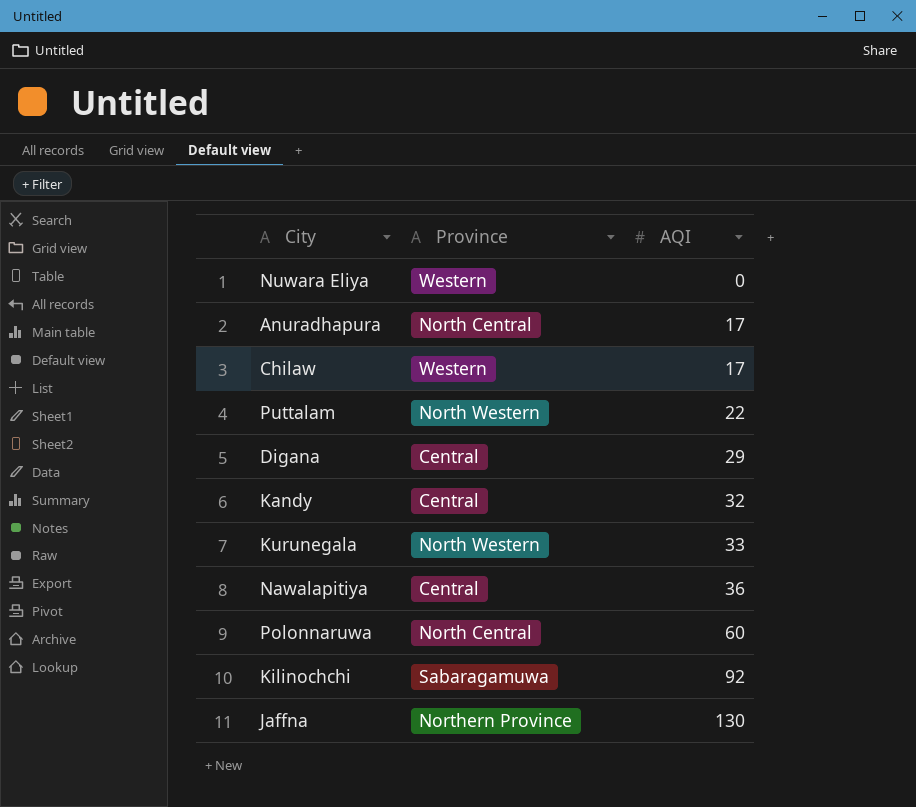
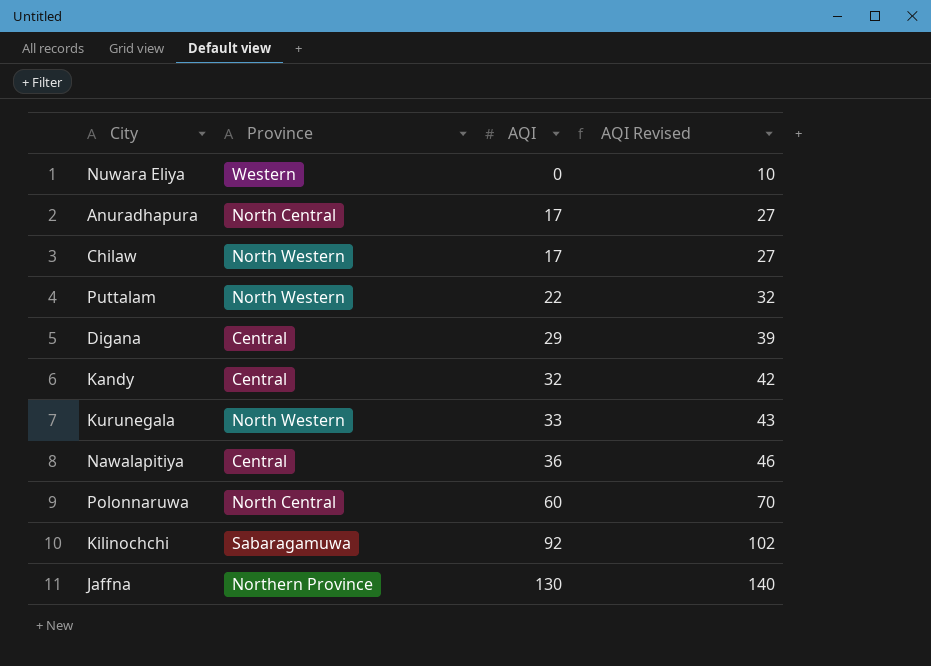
column AQI Revised | formula: none -> [AQI] + 10
Chilaw | Province: Western -> North Western

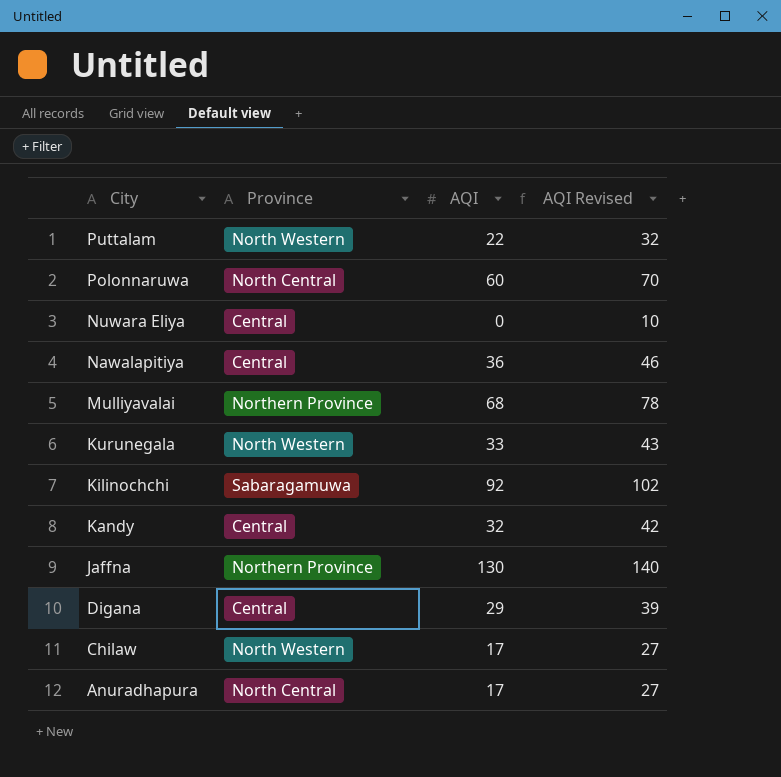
row order: AQI ascending -> City descending
Nuwara Eliya | Province: Western -> Central
row Mulliyavalai: none -> Northern Province | 68 | 78

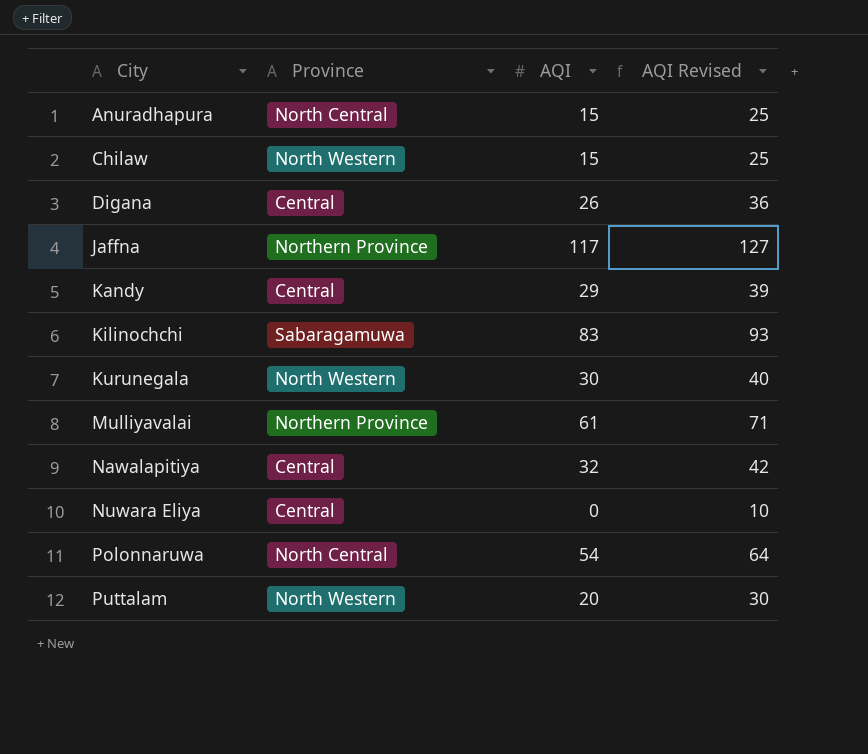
row order: City descending -> City ascending
Anuradhapura | AQI: 17 -> 15
Anuradhapura | AQI Revised: 27 -> 25
Chilaw | AQI: 17 -> 15
Chilaw | AQI Revised: 27 -> 25
Digana | AQI: 29 -> 26
Digana | AQI Revised: 39 -> 36
Jaffna | AQI: 130 -> 117
Jaffna | AQI Revised: 140 -> 127
Kandy | AQI: 32 -> 29
Kandy | AQI Revised: 42 -> 39
Kilinochchi | AQI: 92 -> 83
Kilinochchi | AQI Revised: 102 -> 93
Kurunegala | AQI: 33 -> 30
Kurunegala | AQI Revised: 43 -> 40
Mulliyavalai | AQI: 68 -> 61
Mulliyavalai | AQI Revised: 78 -> 71
Nawalapitiya | AQI: 36 -> 32
Nawalapitiya | AQI Revised: 46 -> 42
Polonnaruwa | AQI: 60 -> 54
Polonnaruwa | AQI Revised: 70 -> 64
Puttalam | AQI: 22 -> 20
Puttalam | AQI Revised: 32 -> 30

